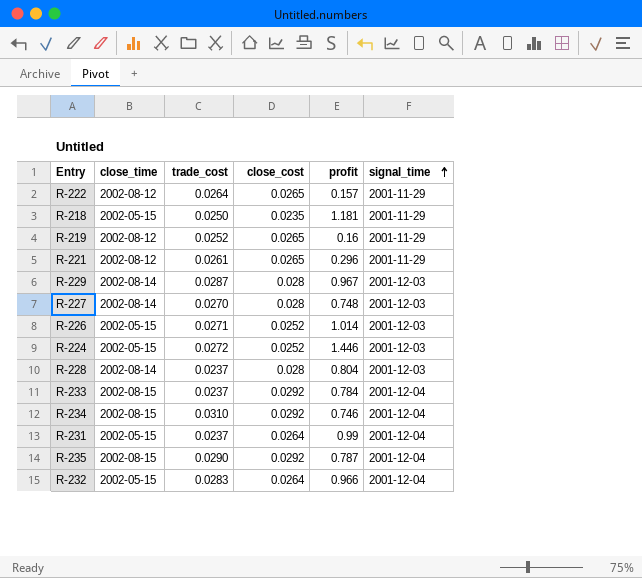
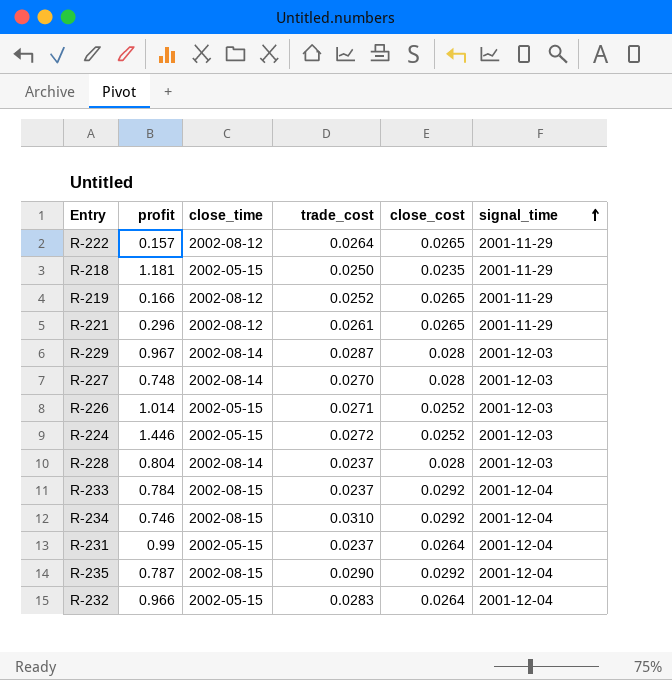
column profit | position: 5 -> 2
R-219 | profit: 0.16 -> 0.166

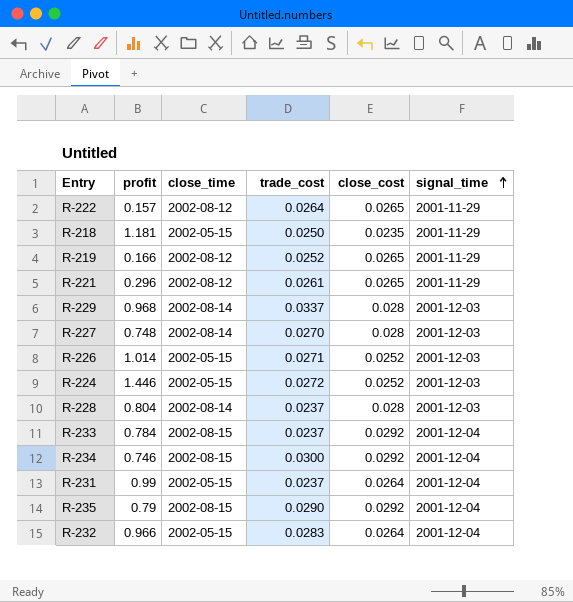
R-229 | profit: 0.967 -> 0.968
R-229 | trade_cost: 0.0287 -> 0.0337
R-234 | trade_cost: 0.0310 -> 0.0300
R-235 | profit: 0.787 -> 0.79

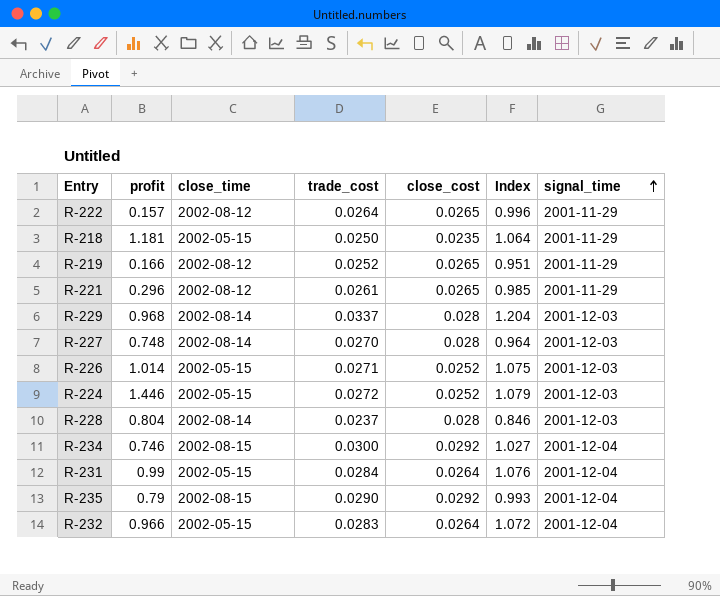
column Index | formula: none -> [trade_cost] / [close_cost]
row R-233: 0.784 | 2002-08-15 | 0.0237 | 0.0292 | 2001-12-04 -> none
R-231 | trade_cost: 0.0237 -> 0.0284

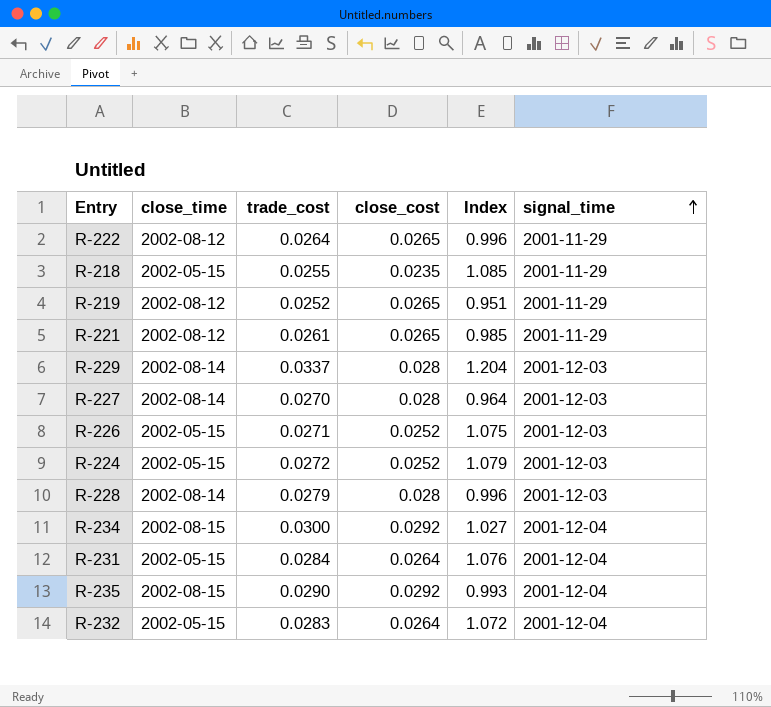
column profit | position: 2 -> none
R-218 | trade_cost: 0.0250 -> 0.0255
R-218 | Index: 1.064 -> 1.085
R-228 | trade_cost: 0.0237 -> 0.0279
R-228 | Index: 0.846 -> 0.996

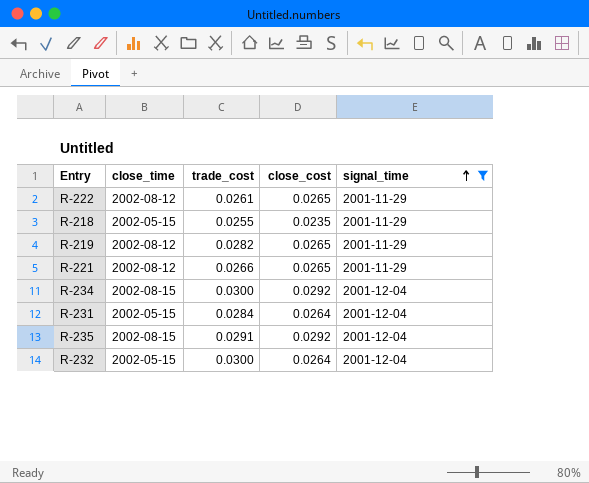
filter: none -> signal_time != 2001-12-03
column Index | formula: [trade_cost] / [close_cost] -> none
R-222 | trade_cost: 0.0264 -> 0.0261
R-219 | trade_cost: 0.0252 -> 0.0282
R-221 | trade_cost: 0.0261 -> 0.0266
R-235 | trade_cost: 0.0290 -> 0.0291
R-232 | trade_cost: 0.0283 -> 0.0300

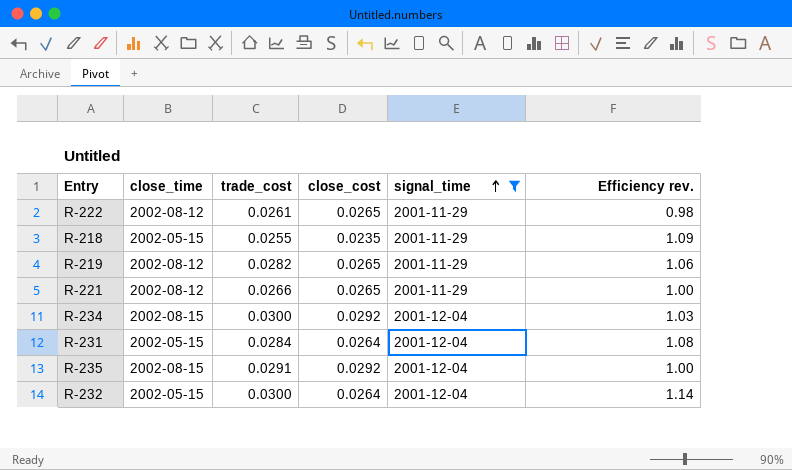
column Efficiency rev. | formula: none -> [trade_cost] / [close_cost]

